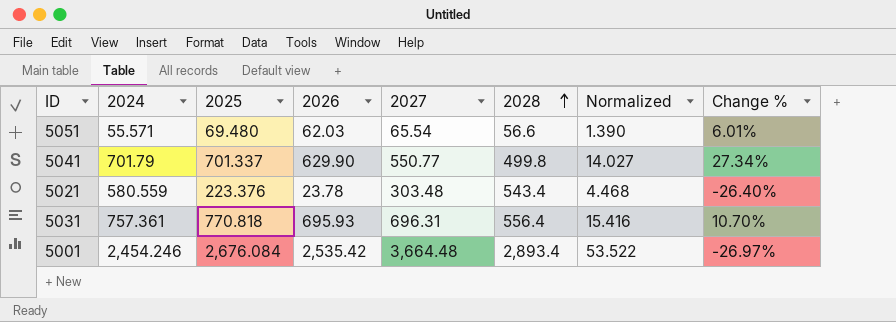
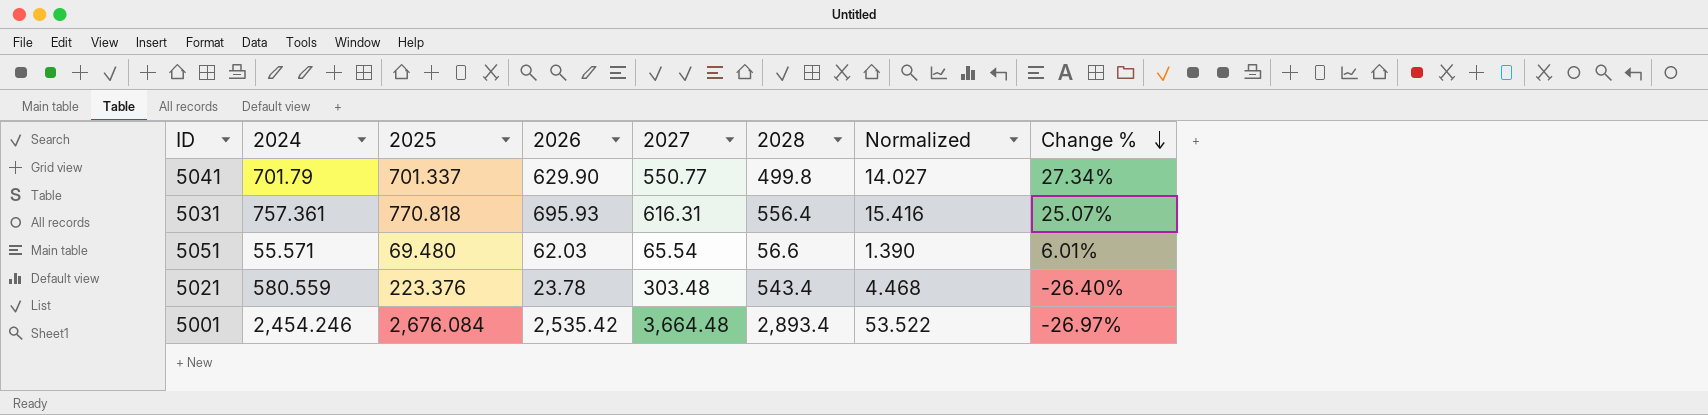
row order: 2028 ascending -> Change % descending
5031 | 2027: 696.31 -> 616.31
5031 | Change %: 10.70% -> 25.07%

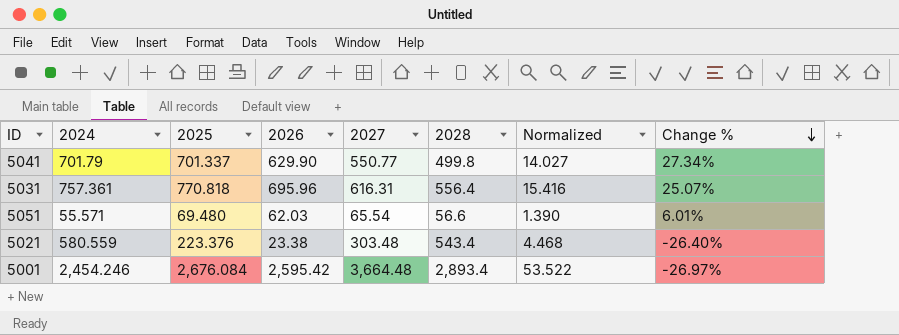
5031 | 2026: 695.93 -> 695.96
5021 | 2026: 23.78 -> 23.38
5001 | 2026: 2,535.42 -> 2,595.42

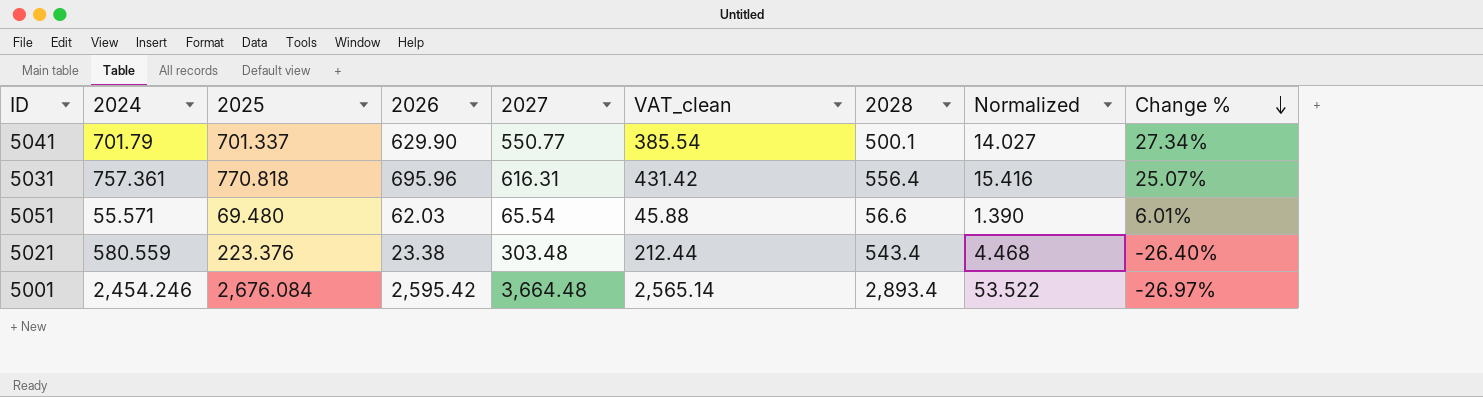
column VAT_clean | formula: none -> [2027] * 0.7
5041 | 2028: 499.8 -> 500.1

